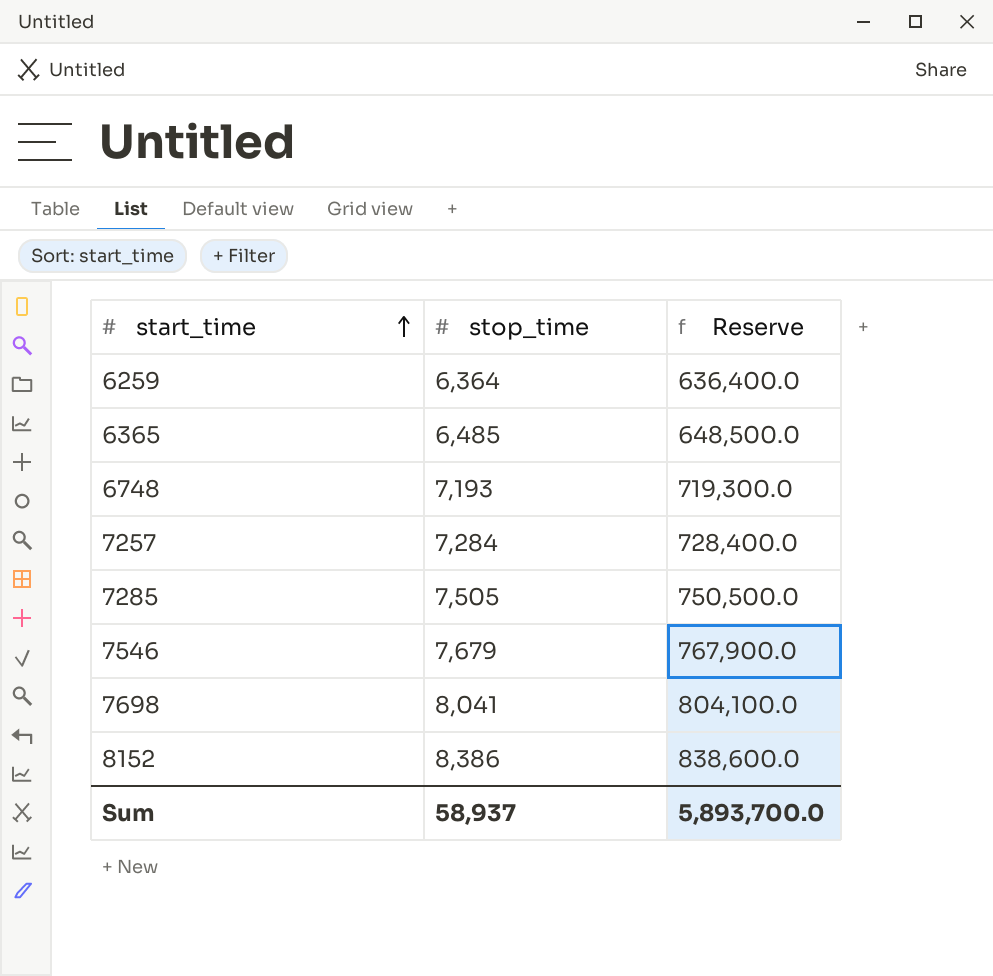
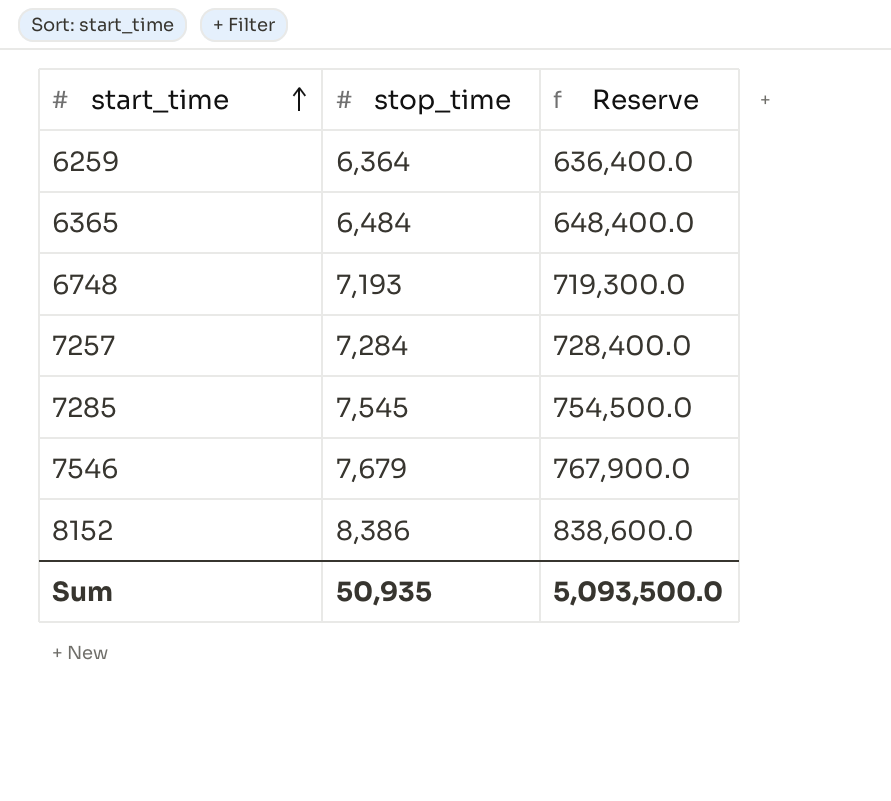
row 7698: 8,041 | 804,100.0 -> none
6365 | stop_time: 6,485 -> 6,484
6365 | Reserve: 648,500.0 -> 648,400.0
7285 | stop_time: 7,505 -> 7,545
7285 | Reserve: 750,500.0 -> 754,500.0
Sum | stop_time: 58,937 -> 50,935
Sum | Reserve: 5,893,700.0 -> 5,093,500.0

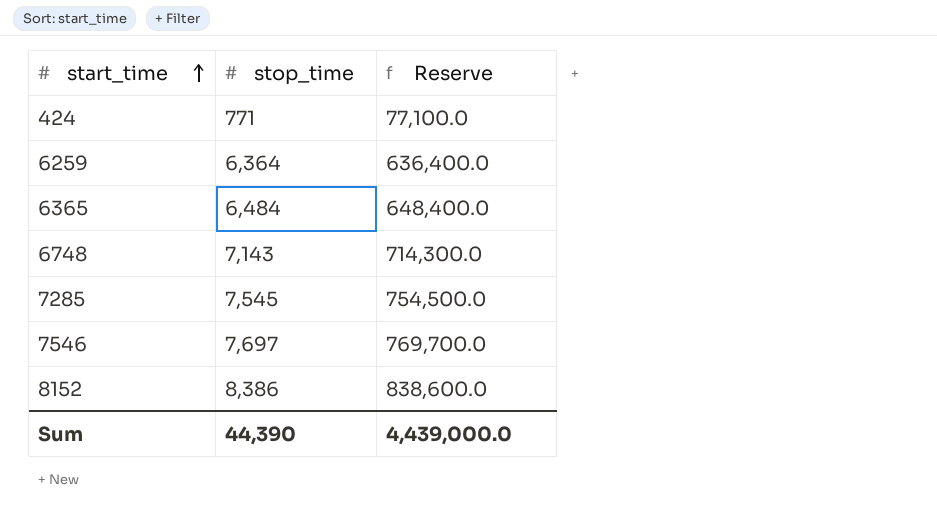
row 7257: 7,284 | 728,400.0 -> none
row 424: none -> 771 | 77,100.0
6748 | stop_time: 7,193 -> 7,143
6748 | Reserve: 719,300.0 -> 714,300.0
7546 | stop_time: 7,679 -> 7,697
7546 | Reserve: 767,900.0 -> 769,700.0
Sum | stop_time: 50,935 -> 44,390
Sum | Reserve: 5,093,500.0 -> 4,439,000.0

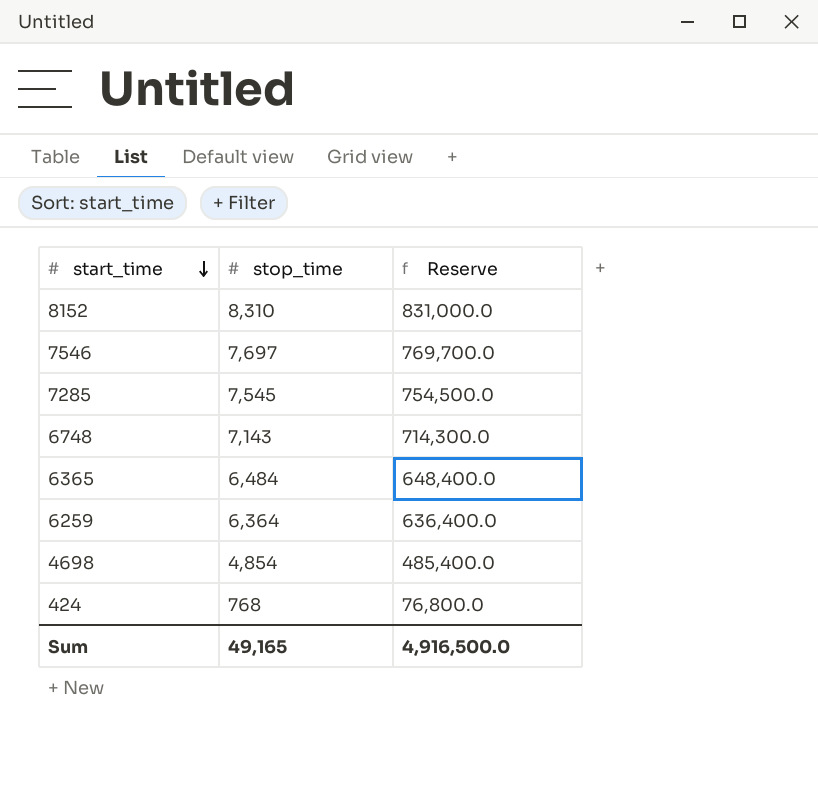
row order: start_time ascending -> start_time descending
8152 | stop_time: 8,386 -> 8,310
8152 | Reserve: 838,600.0 -> 831,000.0
row 4698: none -> 4,854 | 485,400.0
424 | stop_time: 771 -> 768
424 | Reserve: 77,100.0 -> 76,800.0
Sum | stop_time: 44,390 -> 49,165
Sum | Reserve: 4,439,000.0 -> 4,916,500.0

